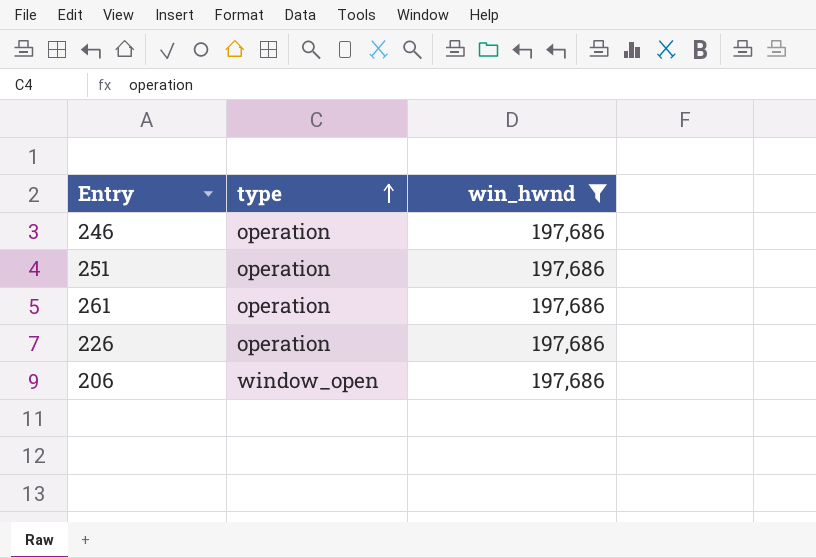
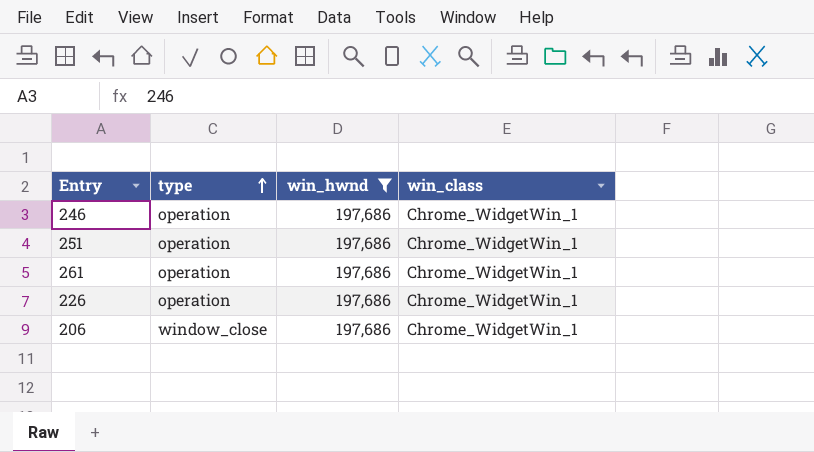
column win_class | position: none -> 4
206 | type: window_open -> window_close

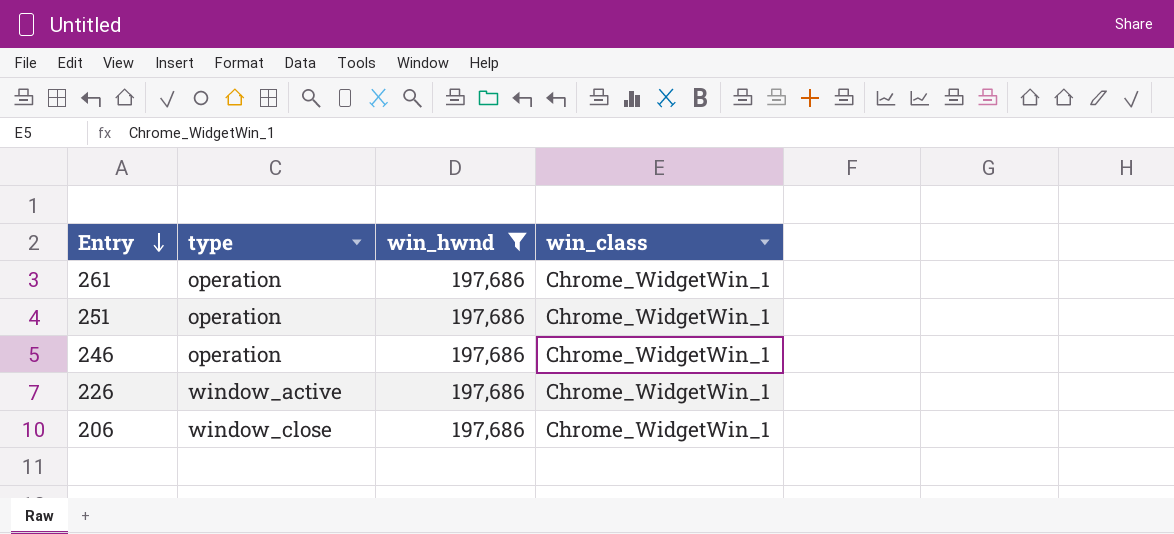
row order: type ascending -> Entry descending
226 | type: operation -> window_active

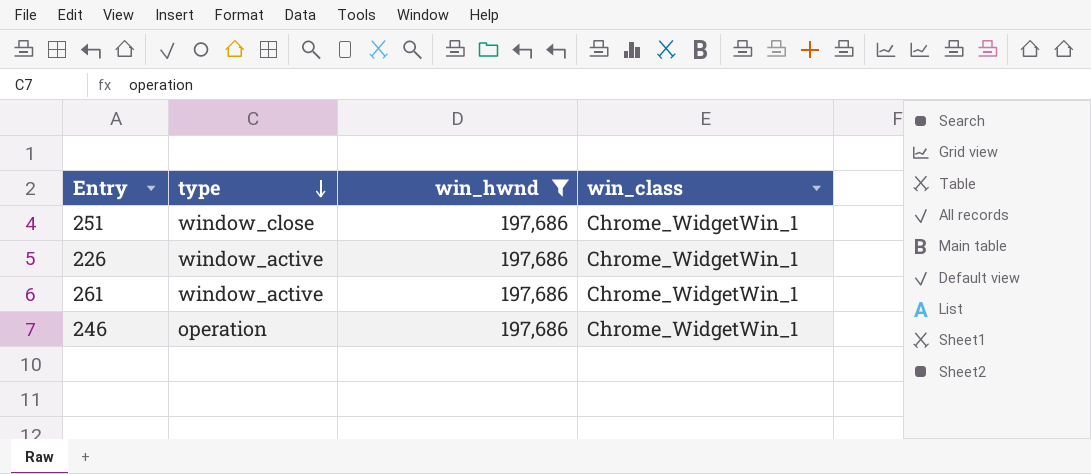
row order: Entry descending -> type descending
row 206: window_close | 197,686 | Chrome_WidgetWin_1 -> none
251 | type: operation -> window_close
261 | type: operation -> window_active

